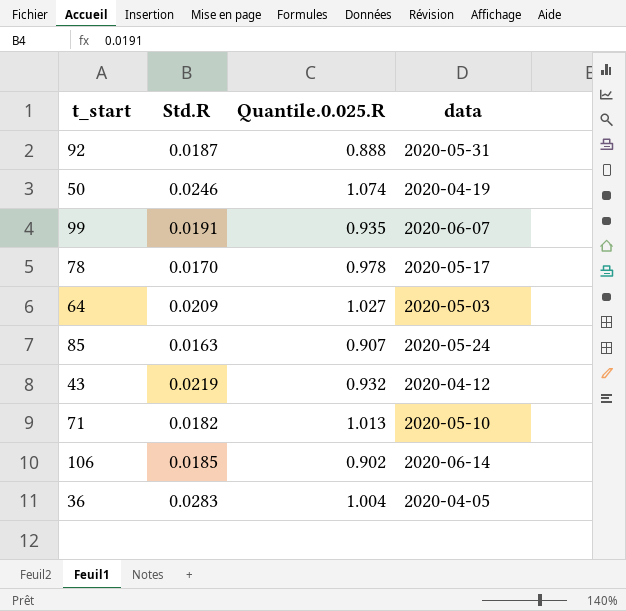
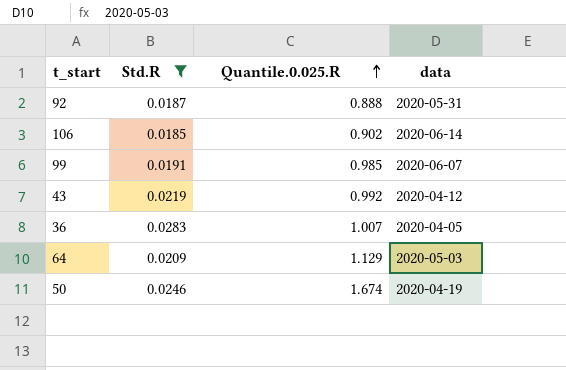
filter: none -> Std.R >= 0.0185
row order: none -> Quantile.0.025.R ascending
99 | Quantile.0.025.R: 0.935 -> 0.985
43 | Quantile.0.025.R: 0.932 -> 0.992
36 | Quantile.0.025.R: 1.004 -> 1.007
64 | Quantile.0.025.R: 1.027 -> 1.129
50 | Quantile.0.025.R: 1.074 -> 1.674

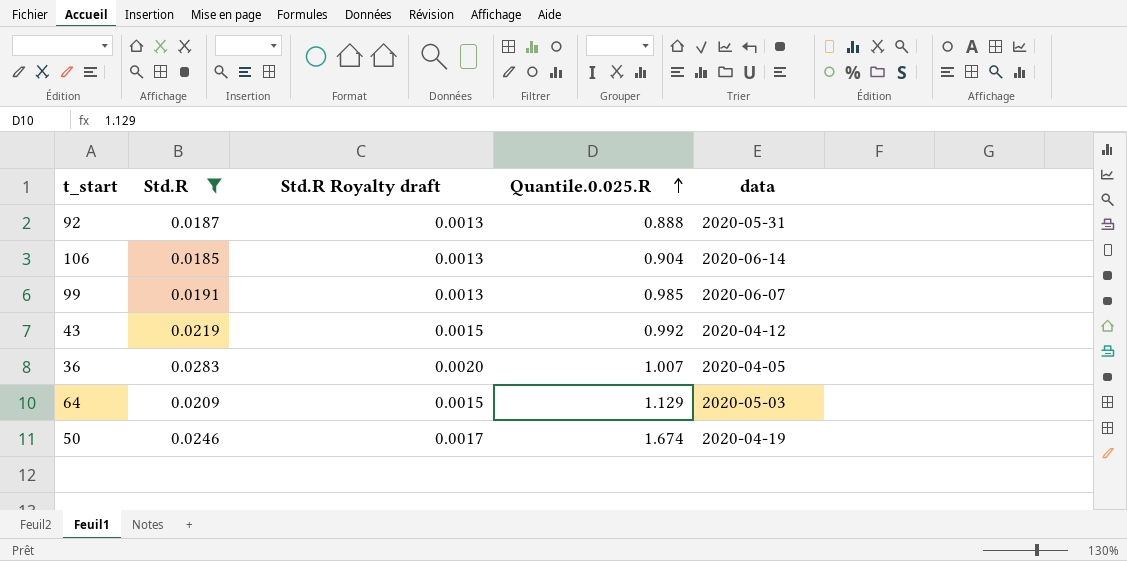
column Std.R Royalty draft | formula: none -> [Std.R] * 0.07
106 | Quantile.0.025.R: 0.902 -> 0.904

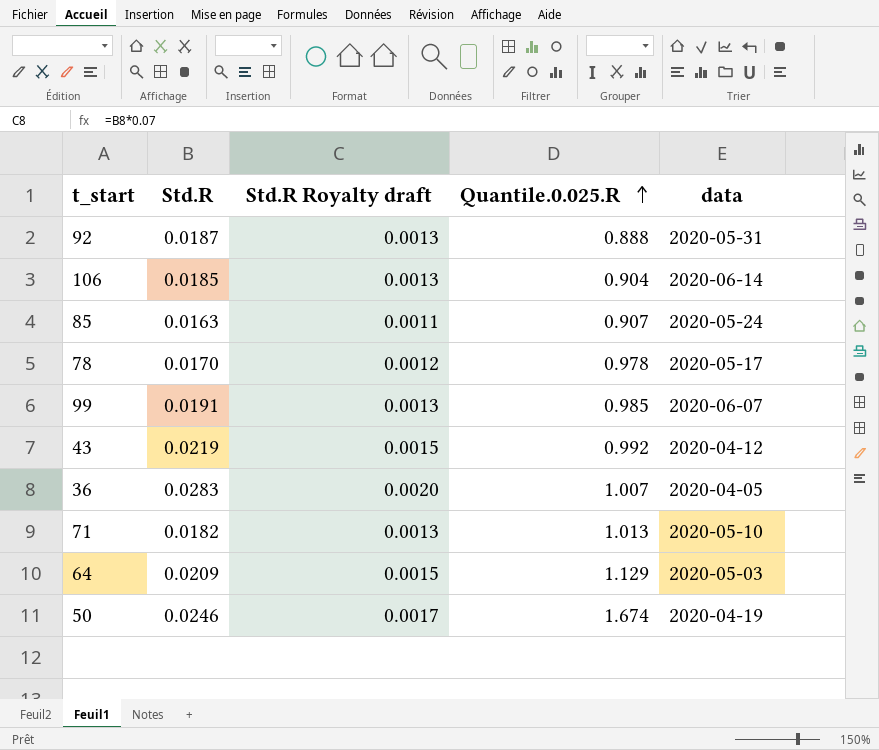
filter: Std.R >= 0.0185 -> none

